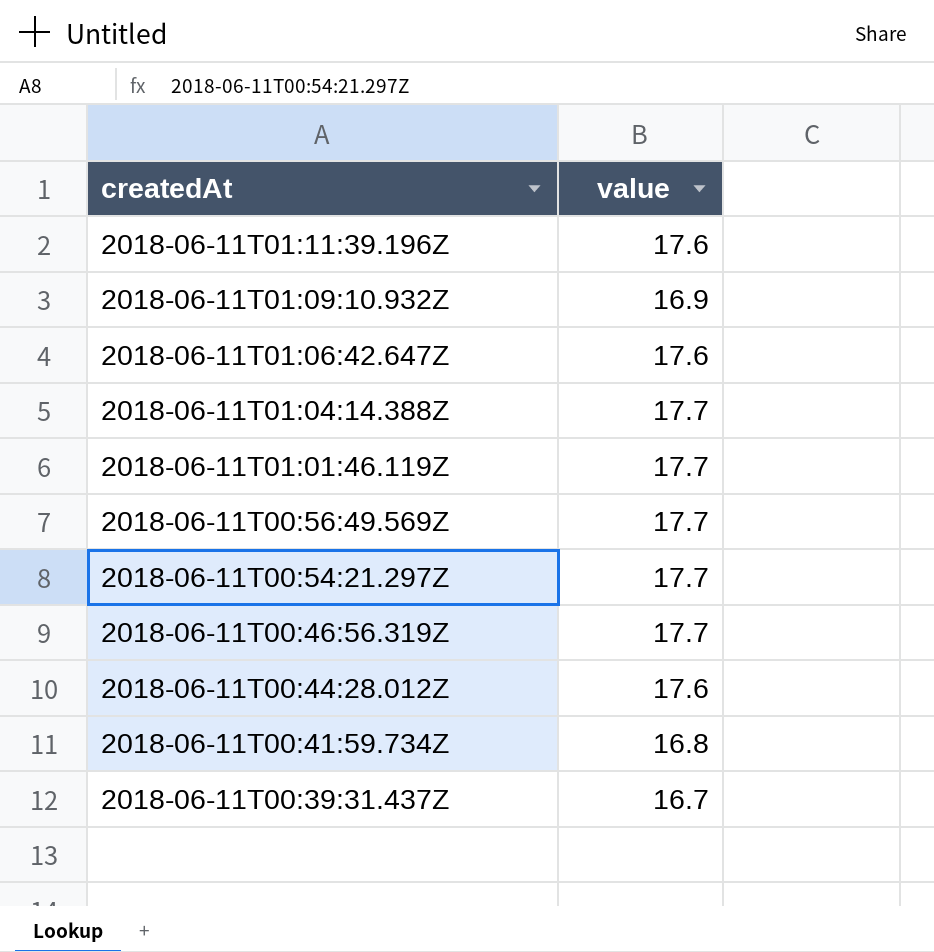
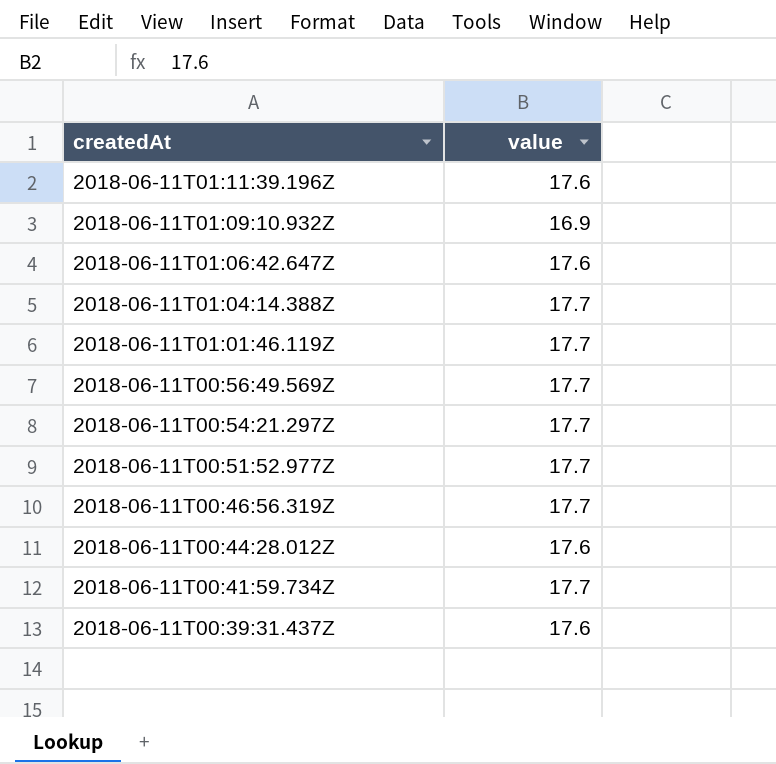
row 2018-06-11T00:51:52.977Z: none -> 17.7
2018-06-11T00:41:59.734Z | value: 16.8 -> 17.7
2018-06-11T00:39:31.437Z | value: 16.7 -> 17.6

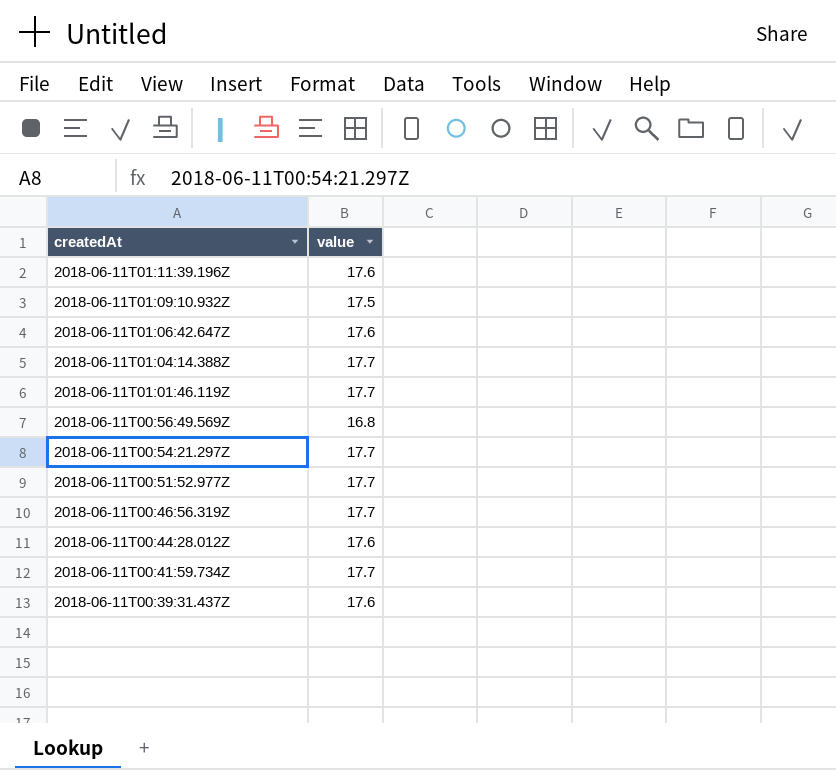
2018-06-11T01:09:10.932Z | value: 16.9 -> 17.5
2018-06-11T00:56:49.569Z | value: 17.7 -> 16.8

